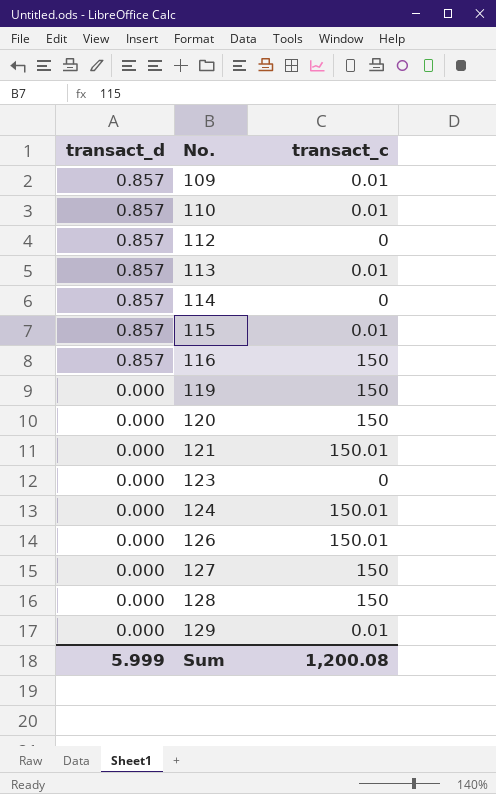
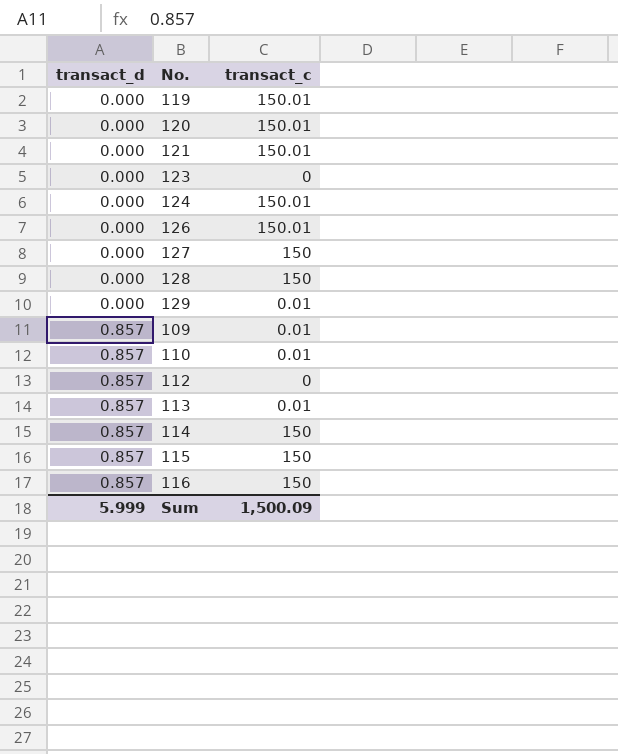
row order: transact_d descending -> transact_d ascending
119 | transact_c: 150 -> 150.01
120 | transact_c: 150 -> 150.01
114 | transact_c: 0 -> 150
115 | transact_c: 0.01 -> 150
Sum | transact_c: 1,200.08 -> 1,500.09

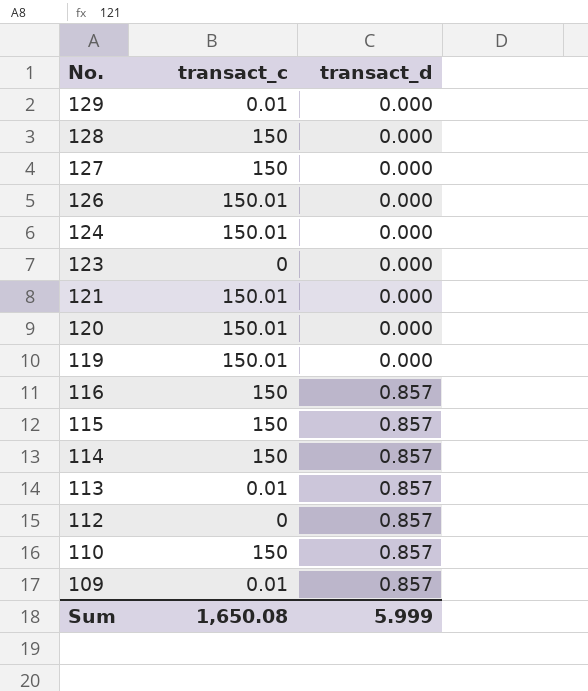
row order: transact_d ascending -> No. descending
column transact_d | position: 1 -> 3
110 | transact_c: 0.01 -> 150
Sum | transact_c: 1,500.09 -> 1,650.08

